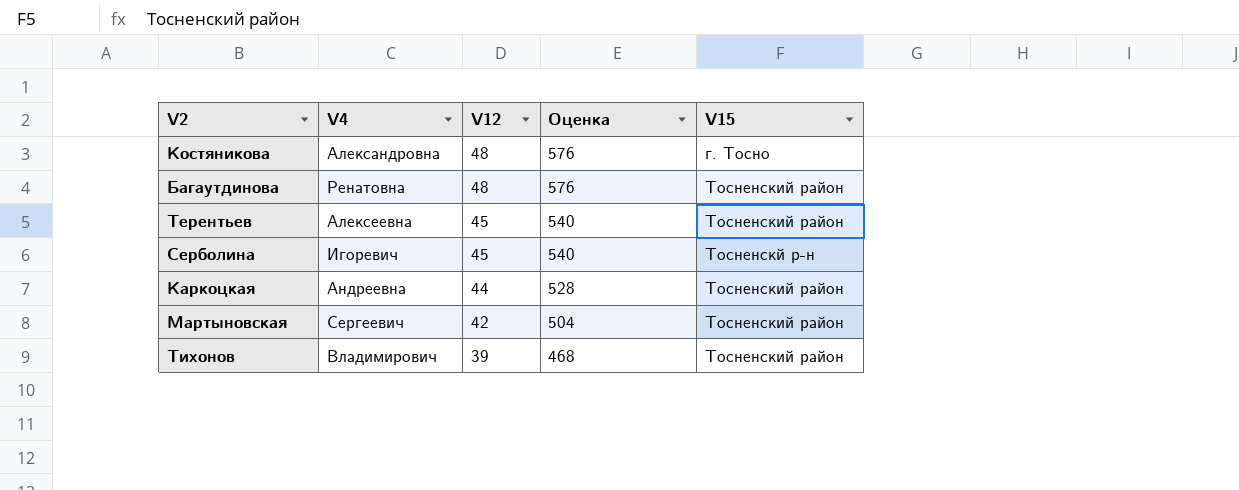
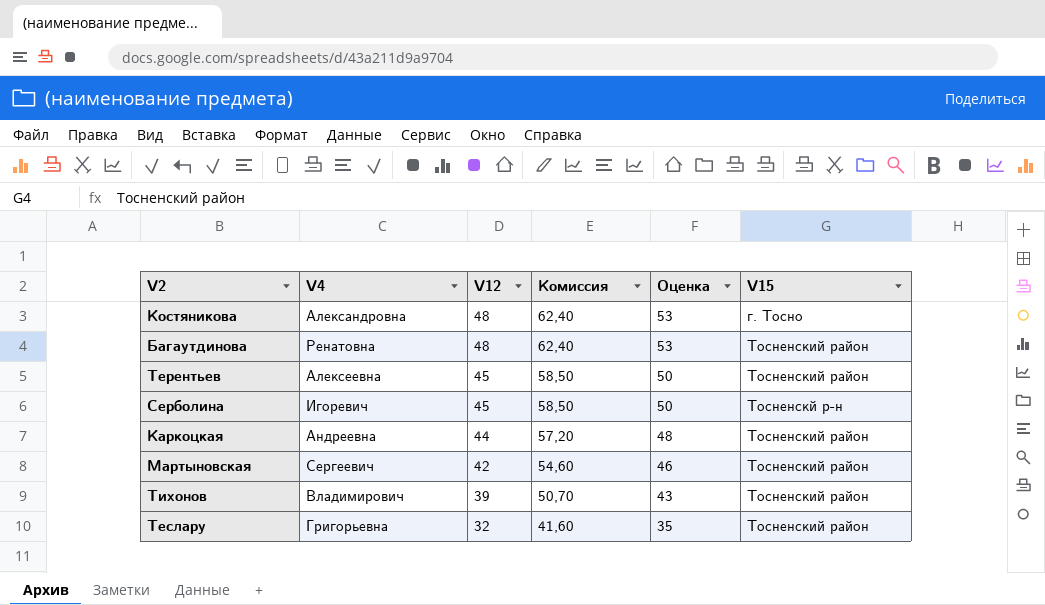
column Комиссия | formula: none -> [V12] * 1,3
column Оценка | formula: [V12] * 12 -> [V12] * 1,1
row Теслару: none -> Григорьевна | 32 | 41,60 | 35 | Тосненский район

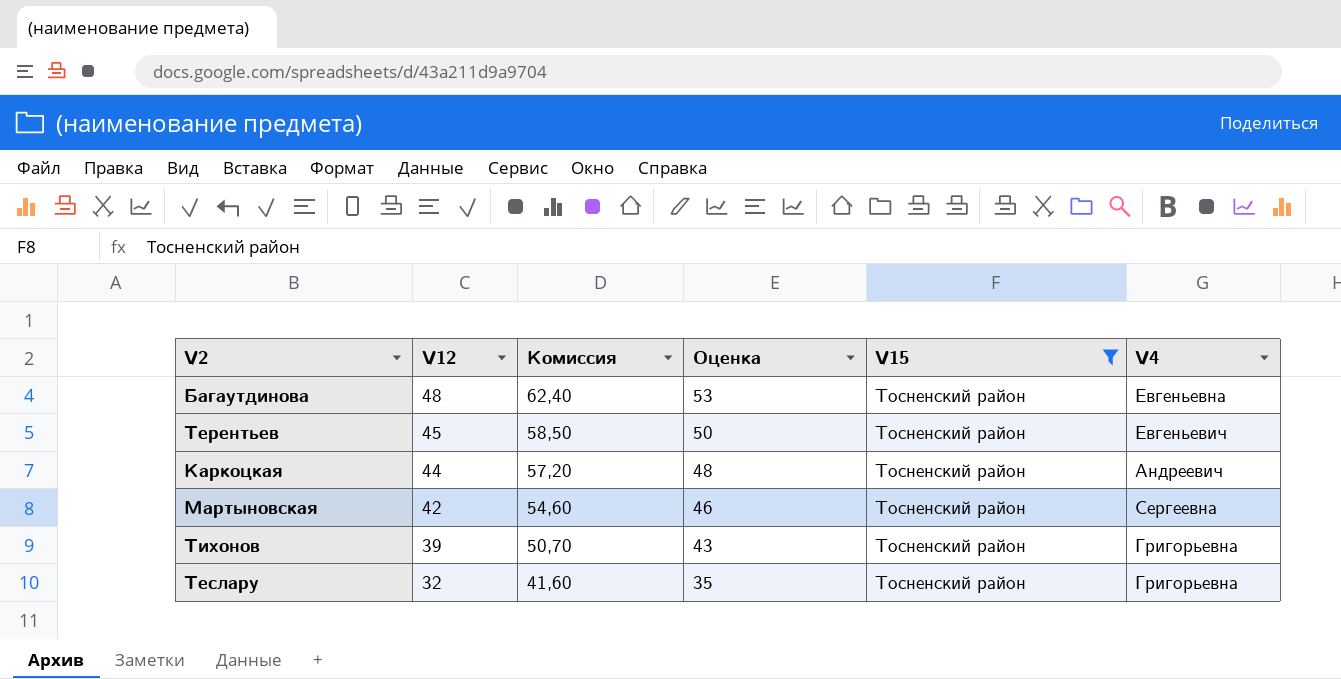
filter: none -> V15 = Тосненский район
column V4 | position: 2 -> 6
Багаутдинова | V4: Ренатовна -> Евгеньевна
Терентьев | V4: Алексеевна -> Евгеньевич
Каркоцкая | V4: Андреевна -> Андреевич
Мартыновская | V4: Сергеевич -> Сергеевна
Тихонов | V4: Владимирович -> Григорьевна

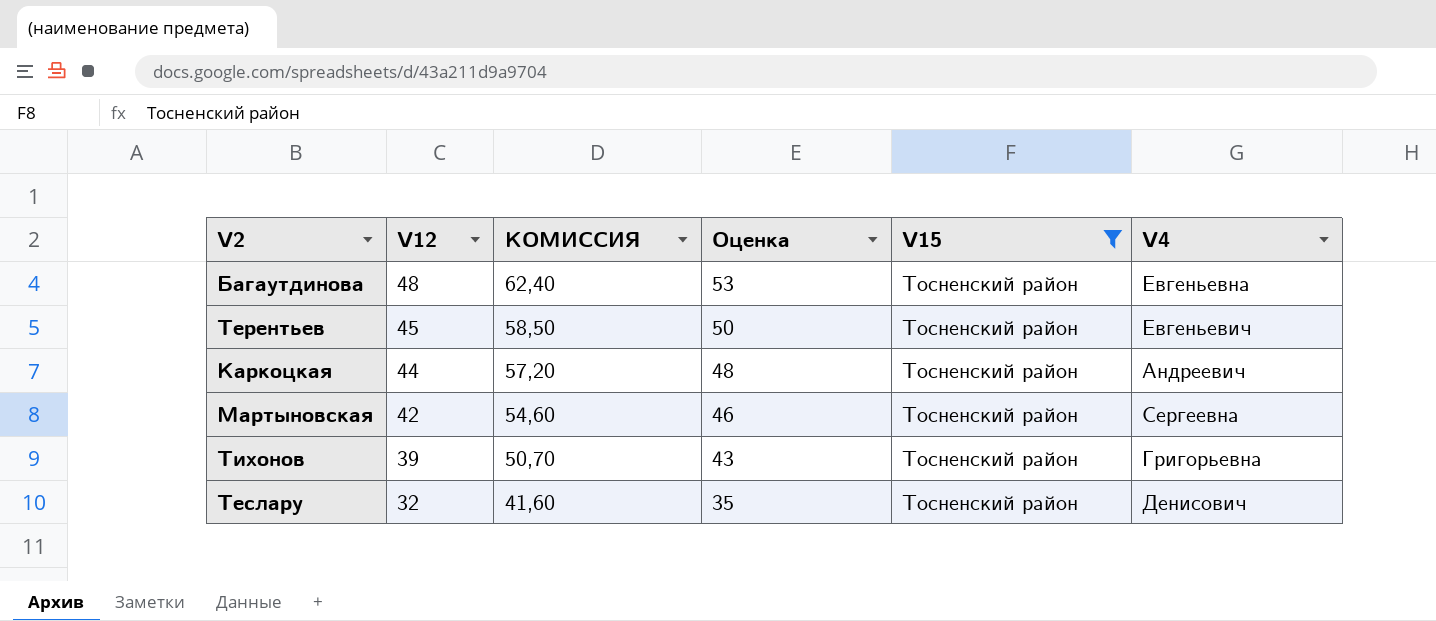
column name: Комиссия -> КОМИССИЯ
Теслару | V4: Григорьевна -> Денисович

